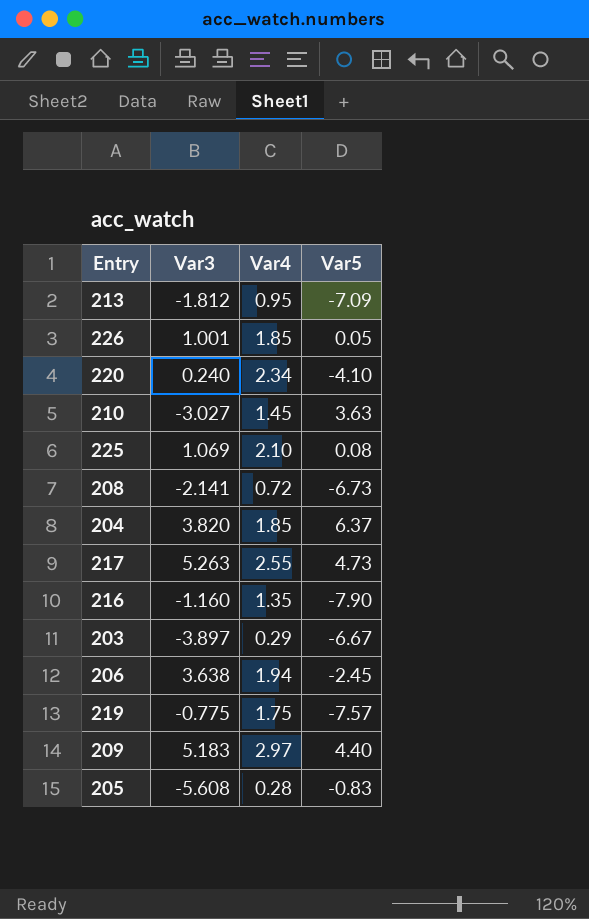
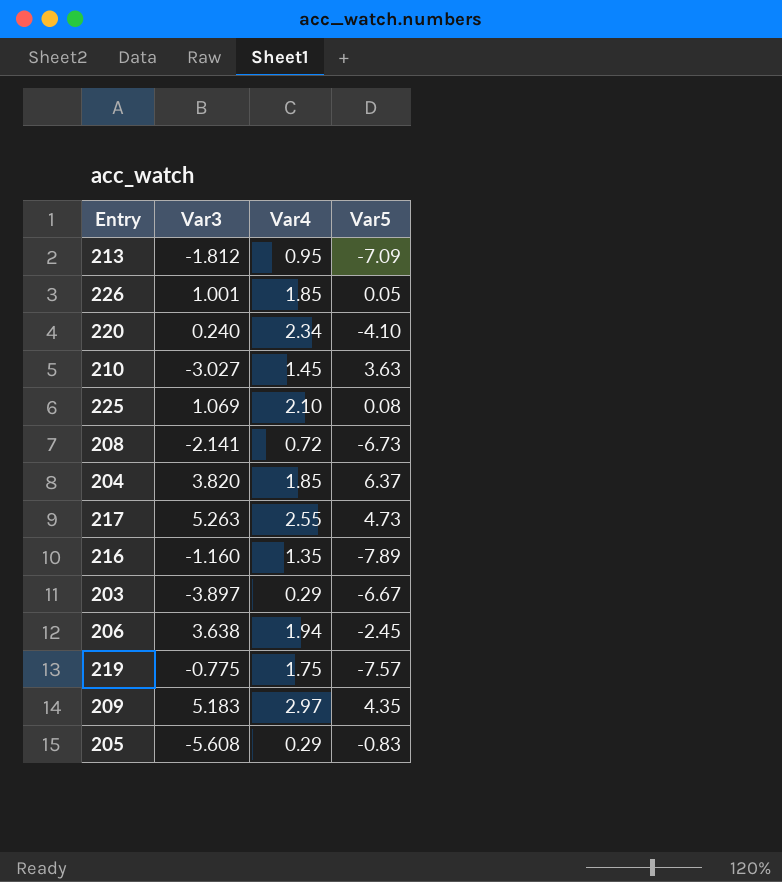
216 | Var5: -7.90 -> -7.89
209 | Var5: 4.40 -> 4.35
205 | Var4: 0.28 -> 0.29

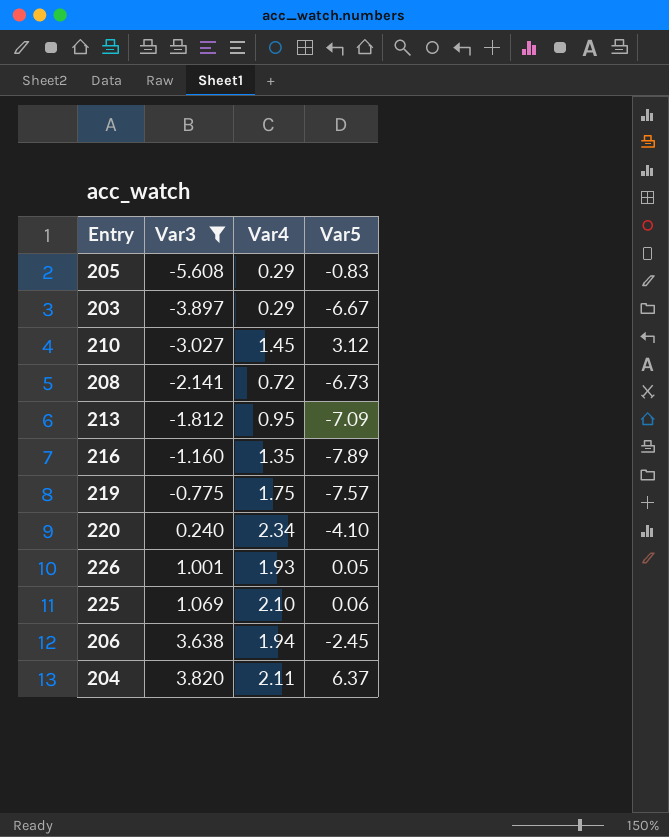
filter: none -> Var3 <= 3.820
row order: none -> Var3 ascending
210 | Var5: 3.63 -> 3.12
226 | Var4: 1.85 -> 1.93
225 | Var5: 0.08 -> 0.06
204 | Var4: 1.85 -> 2.11

